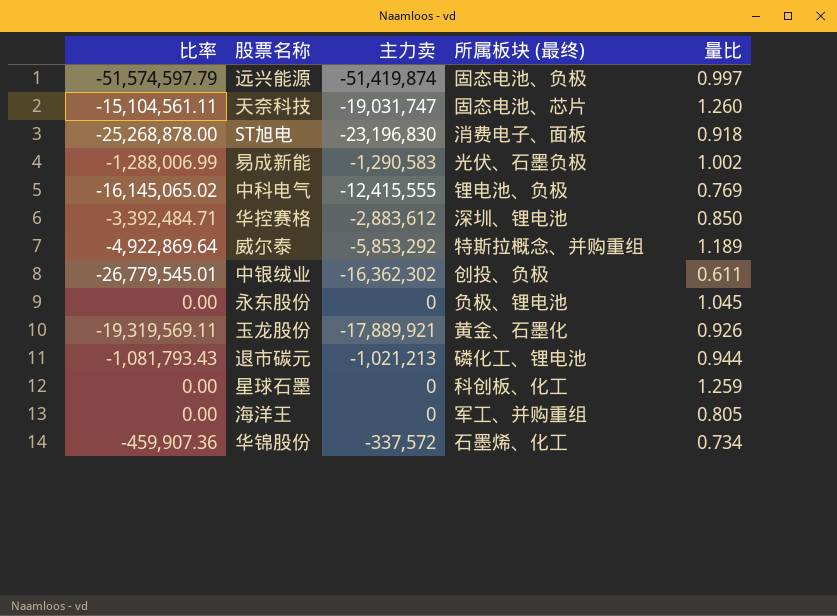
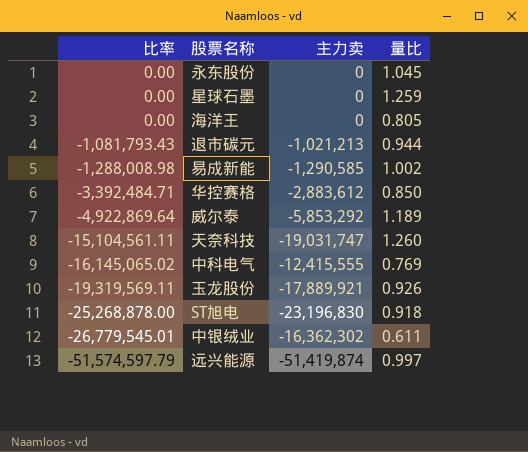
row order: none -> 比率 descending
column 所属板块 (最终) | position: 4 -> none
row 华锦股份: -459,907.36 | -337,572 | 石墨烯、化工 | 0.734 -> none
易成新能 | 比率: -1,288,006.99 -> -1,288,008.98
易成新能 | 主力卖: -1,290,583 -> -1,290,585

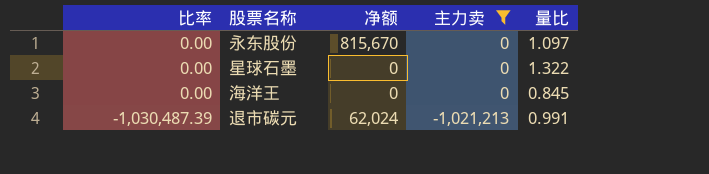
filter: none -> 主力卖 >= -1,021,213
column 净额 | position: none -> 3
永东股份 | 量比: 1.045 -> 1.097
星球石墨 | 量比: 1.259 -> 1.322
海洋王 | 量比: 0.805 -> 0.845
退市碳元 | 比率: -1,081,793.43 -> -1,030,487.39
退市碳元 | 量比: 0.944 -> 0.991

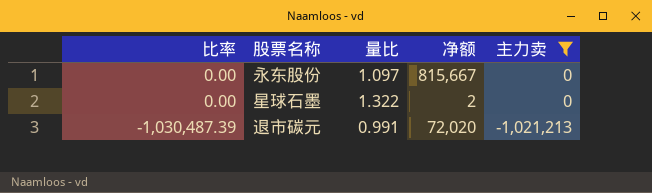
column 量比 | position: 5 -> 3
row 海洋王: 0.00 | 0 | 0 | 0.845 -> none
永东股份 | 净额: 815,670 -> 815,667
星球石墨 | 净额: 0 -> 2
退市碳元 | 净额: 62,024 -> 72,020

